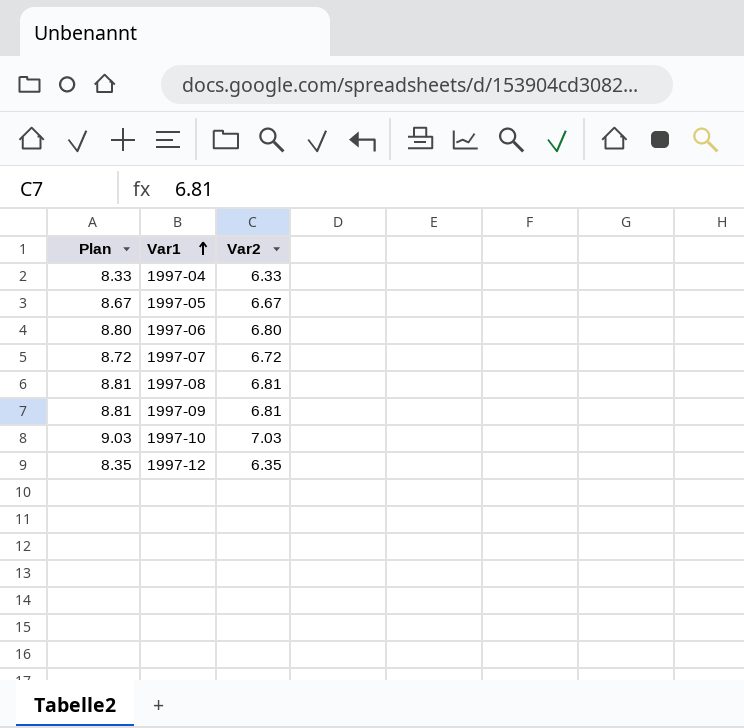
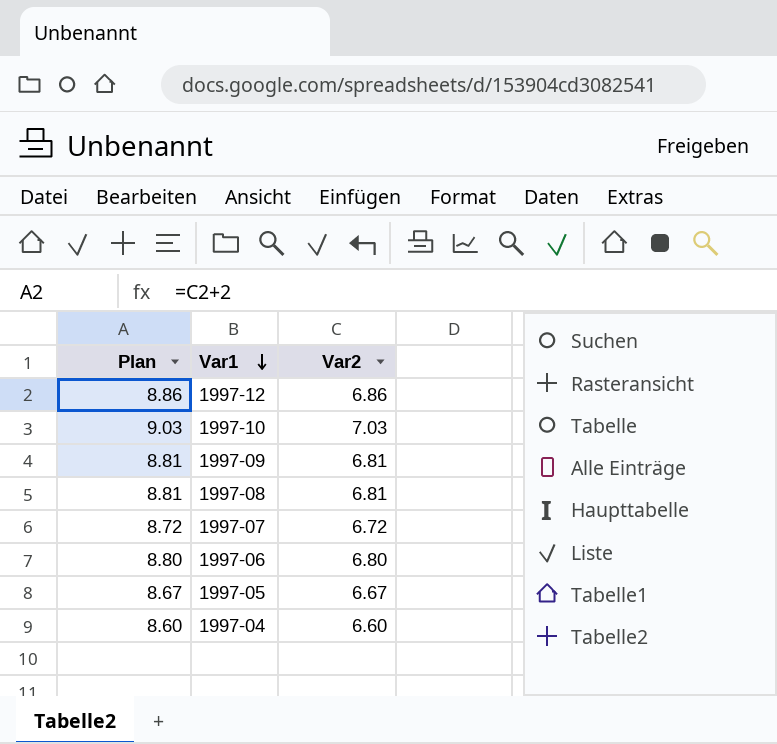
row order: Var1 ascending -> Var1 descending
1997-12 | Plan: 8.35 -> 8.86
1997-12 | Var2: 6.35 -> 6.86
1997-04 | Plan: 8.33 -> 8.60
1997-04 | Var2: 6.33 -> 6.60

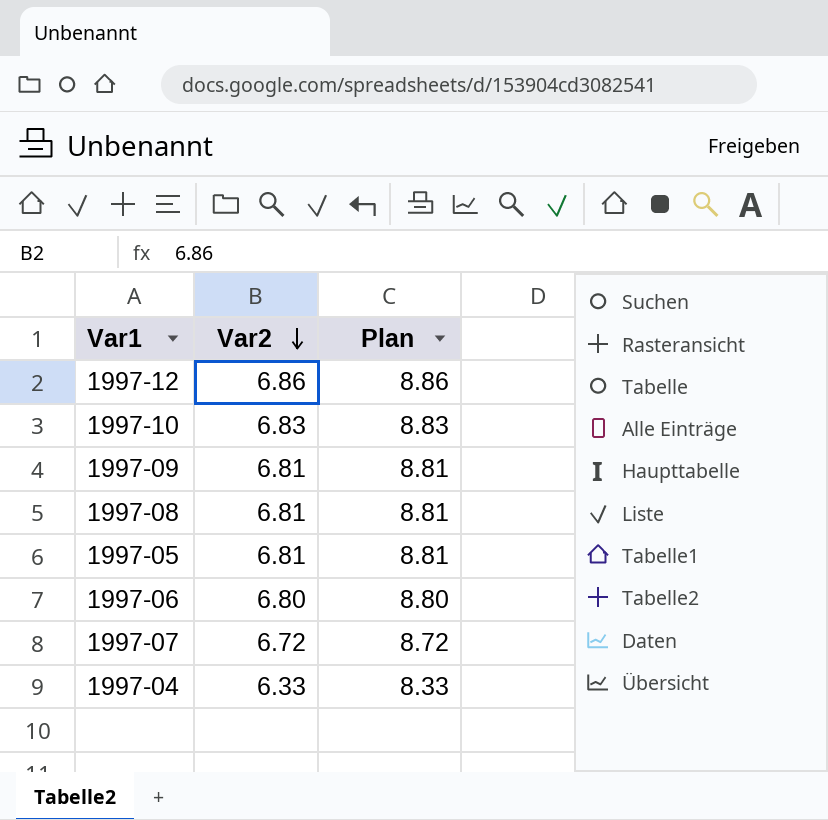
row order: Var1 descending -> Var2 descending
column Plan | position: 1 -> 3
1997-10 | Var2: 7.03 -> 6.83
1997-10 | Plan: 9.03 -> 8.83
1997-05 | Var2: 6.67 -> 6.81
1997-05 | Plan: 8.67 -> 8.81
1997-04 | Var2: 6.60 -> 6.33
1997-04 | Plan: 8.60 -> 8.33

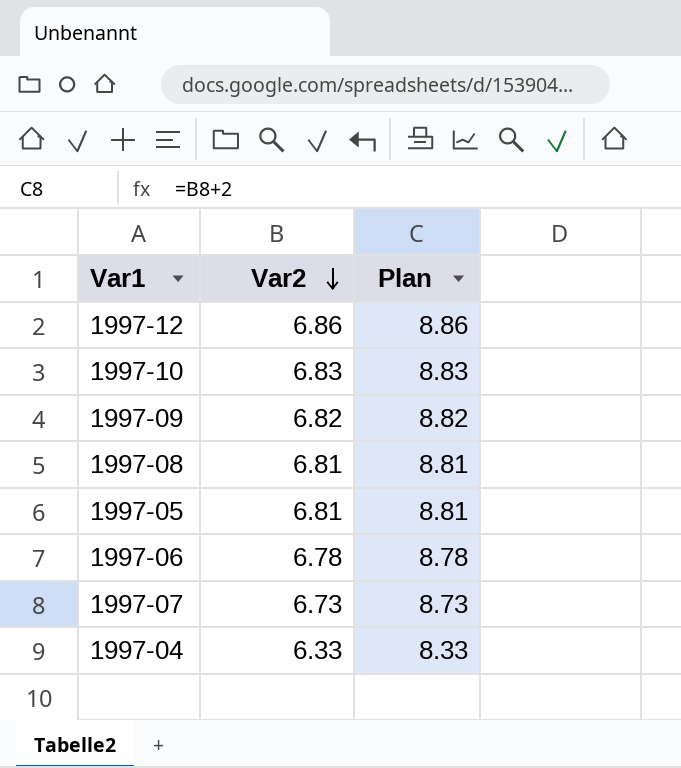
1997-09 | Var2: 6.81 -> 6.82
1997-09 | Plan: 8.81 -> 8.82
1997-06 | Var2: 6.80 -> 6.78
1997-06 | Plan: 8.80 -> 8.78
1997-07 | Var2: 6.72 -> 6.73
1997-07 | Plan: 8.72 -> 8.73

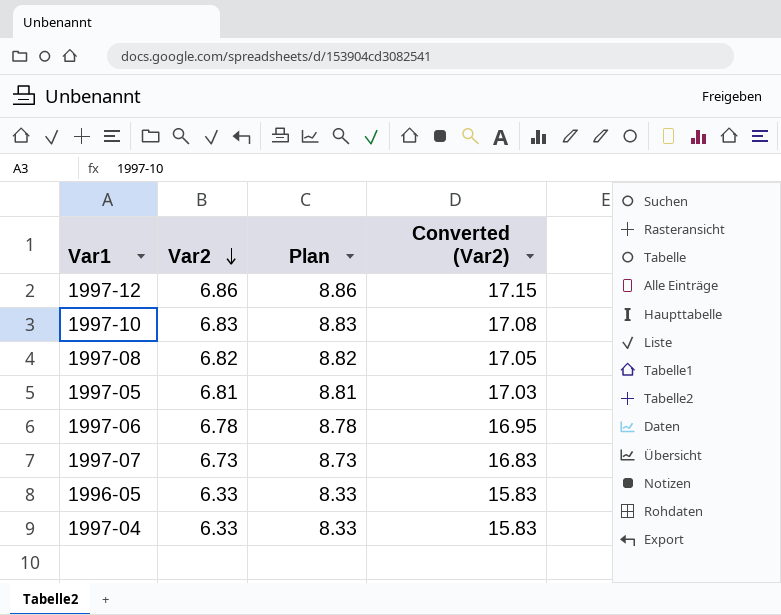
column Converted (Var2) | formula: none -> [Var2] * 2.5
row 1997-09: 6.82 | 8.82 -> none
1997-08 | Var2: 6.81 -> 6.82
1997-08 | Plan: 8.81 -> 8.82
row 1996-05: none -> 6.33 | 8.33 | 15.83

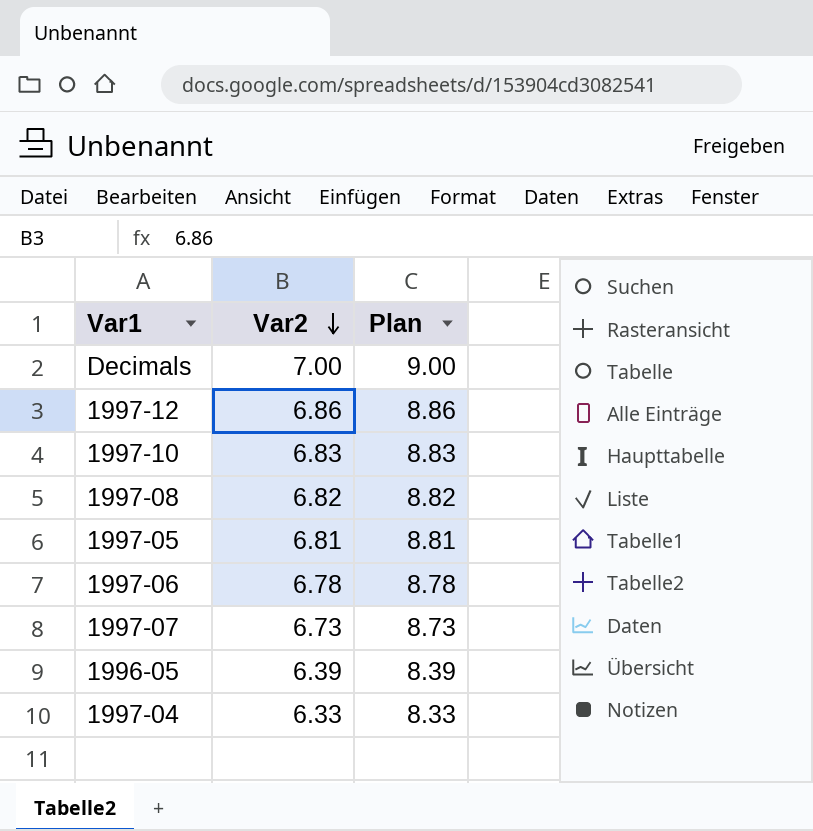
column Converted (Var2) | formula: [Var2] * 2.5 -> none
row Decimals: none -> 7.00 | 9.00
1996-05 | Var2: 6.33 -> 6.39
1996-05 | Plan: 8.33 -> 8.39

